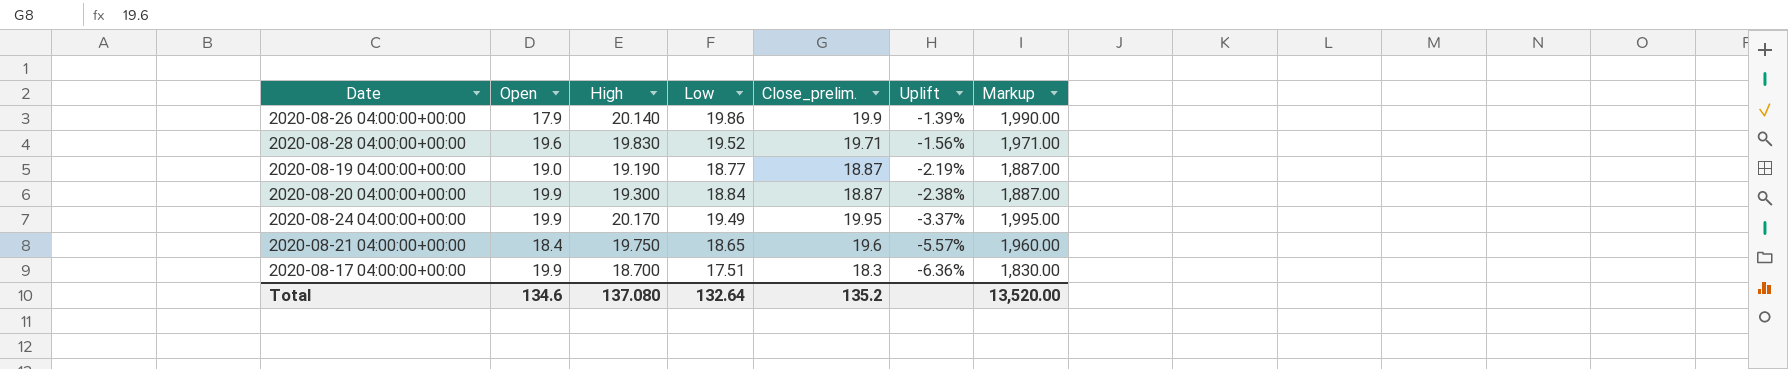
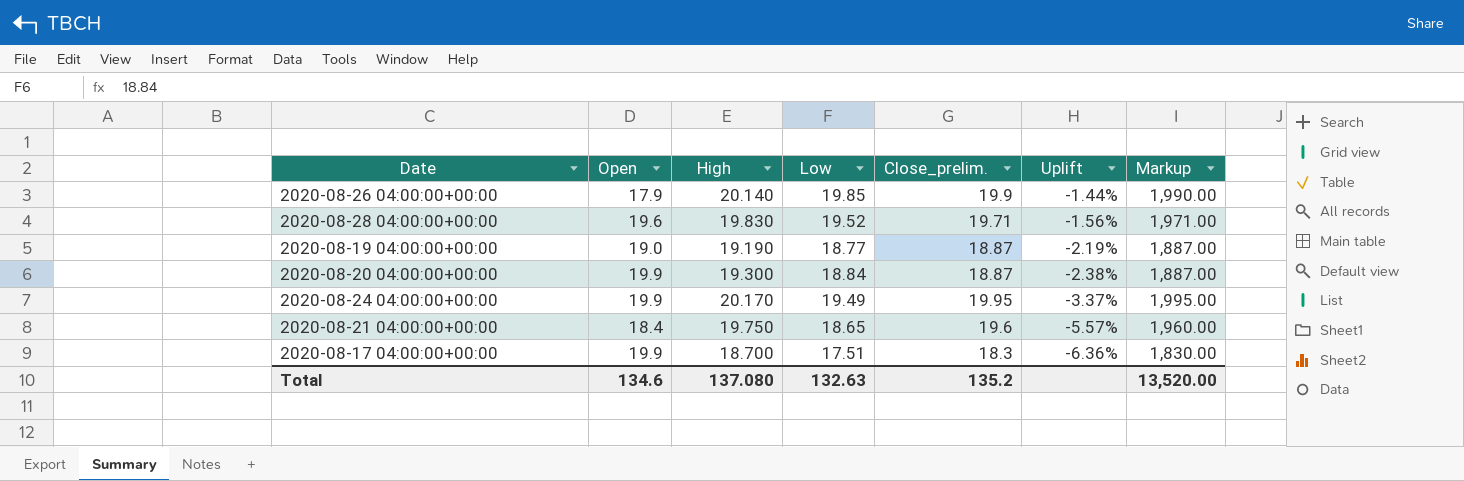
2020-08-26 04:00:00+00:00 | Low: 19.86 -> 19.85
2020-08-26 04:00:00+00:00 | Uplift: -1.39% -> -1.44%
Total | Low: 132.64 -> 132.63

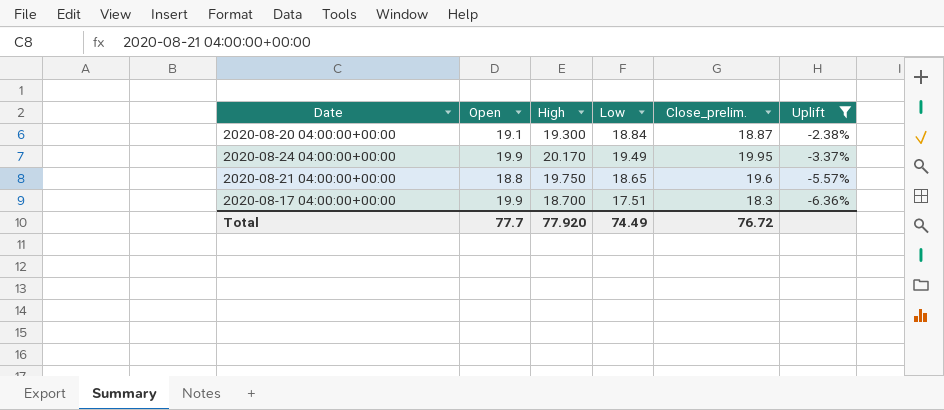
filter: none -> Uplift <= -2.38%
column Markup | formula: [Close_prelim.] * 100 -> none
2020-08-20 04:00:00+00:00 | Open: 19.9 -> 19.1
2020-08-21 04:00:00+00:00 | Open: 18.4 -> 18.8
Total | Open: 134.6 -> 77.7
Total | High: 137.080 -> 77.920
Total | Low: 132.63 -> 74.49
Total | Close_prelim.: 135.2 -> 76.72

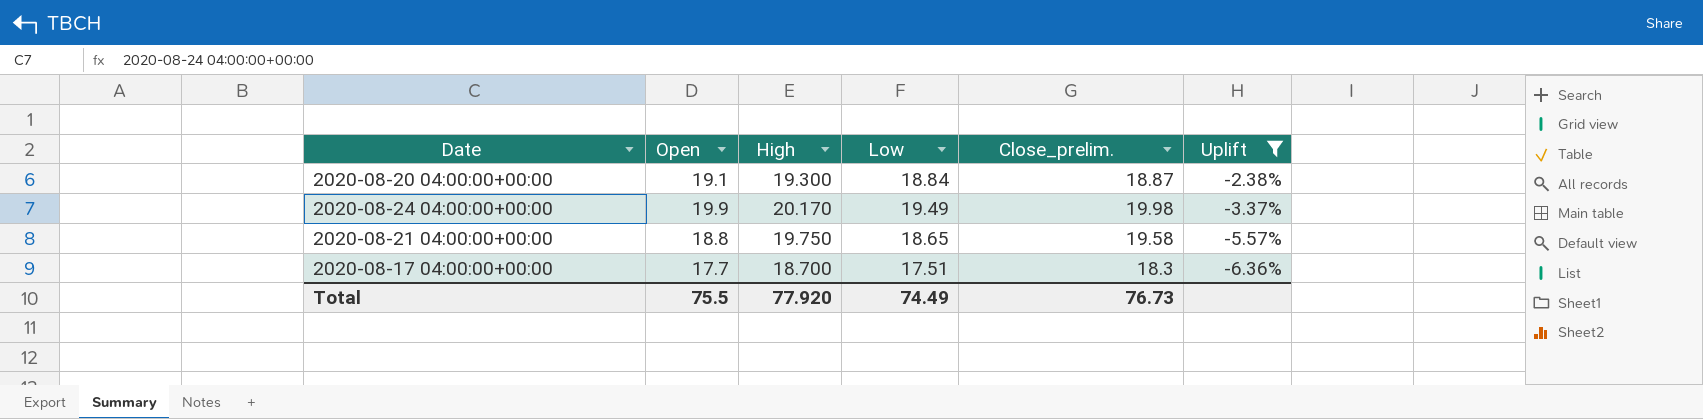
2020-08-24 04:00:00+00:00 | Close_prelim.: 19.95 -> 19.98
2020-08-21 04:00:00+00:00 | Close_prelim.: 19.6 -> 19.58
2020-08-17 04:00:00+00:00 | Open: 19.9 -> 17.7
Total | Open: 77.7 -> 75.5
Total | Close_prelim.: 76.72 -> 76.73

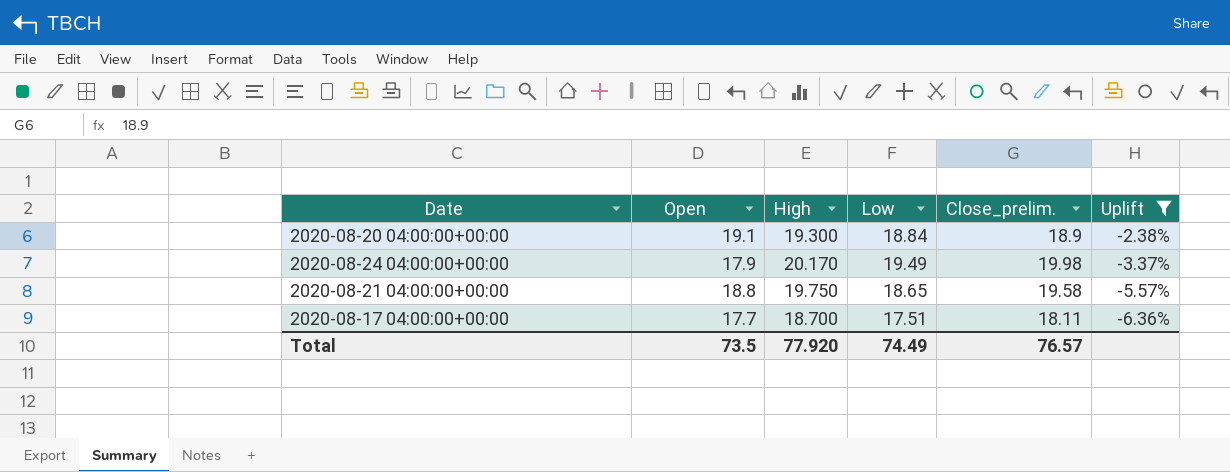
2020-08-20 04:00:00+00:00 | Close_prelim.: 18.87 -> 18.9
2020-08-24 04:00:00+00:00 | Open: 19.9 -> 17.9
2020-08-17 04:00:00+00:00 | Close_prelim.: 18.3 -> 18.11
Total | Open: 75.5 -> 73.5
Total | Close_prelim.: 76.73 -> 76.57

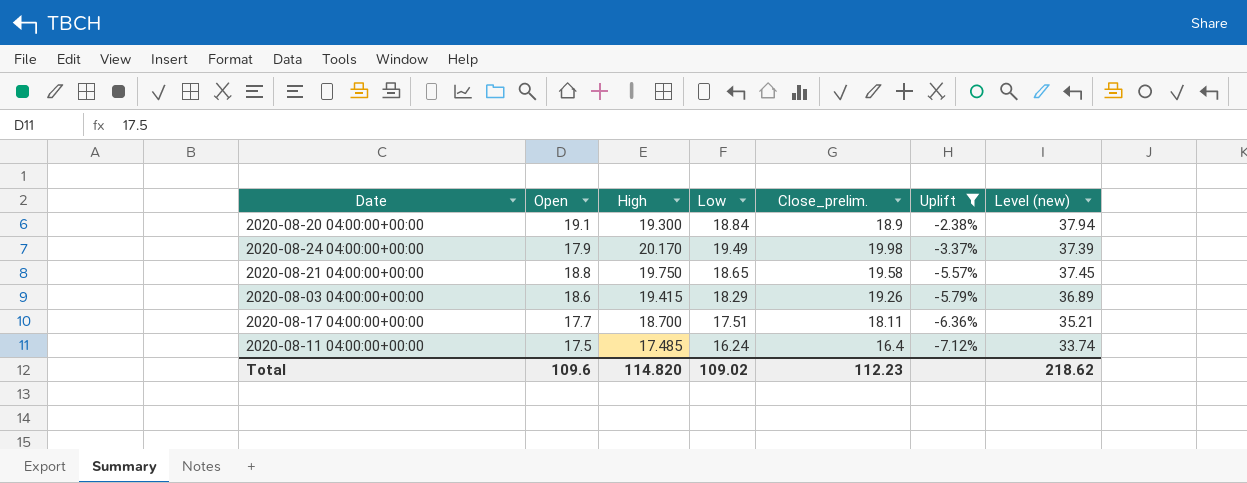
column Level (new) | formula: none -> [Open] + [Low]
row 2020-08-03 04:00:00+00:00: none -> 18.6 | 19.415 | 18.29 | 19.26 | -5.79% | 36.89
row 2020-08-11 04:00:00+00:00: none -> 17.5 | 17.485 | 16.24 | 16.4 | -7.12% | 33.74
Total | Open: 73.5 -> 109.6
Total | High: 77.920 -> 114.820
Total | Low: 74.49 -> 109.02
Total | Close_prelim.: 76.57 -> 112.23

